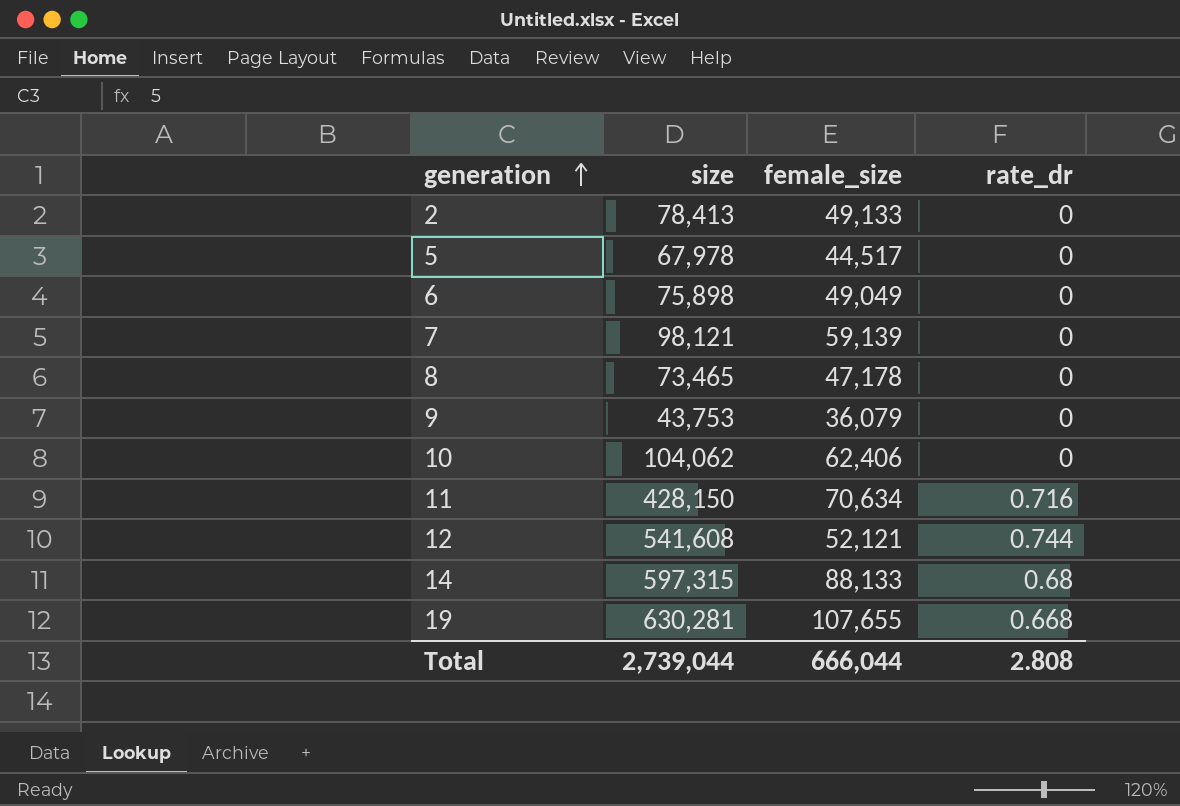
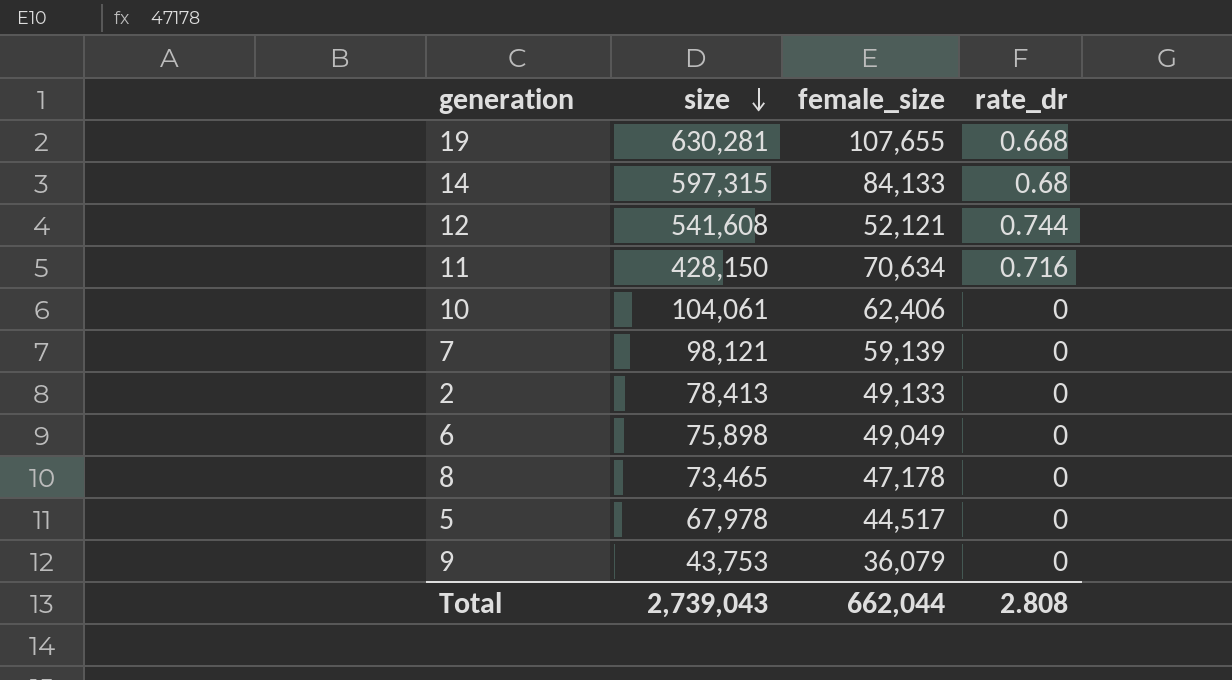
row order: generation ascending -> size descending
14 | female_size: 88,133 -> 84,133
10 | size: 104,062 -> 104,061
Total | size: 2,739,044 -> 2,739,043
Total | female_size: 666,044 -> 662,044

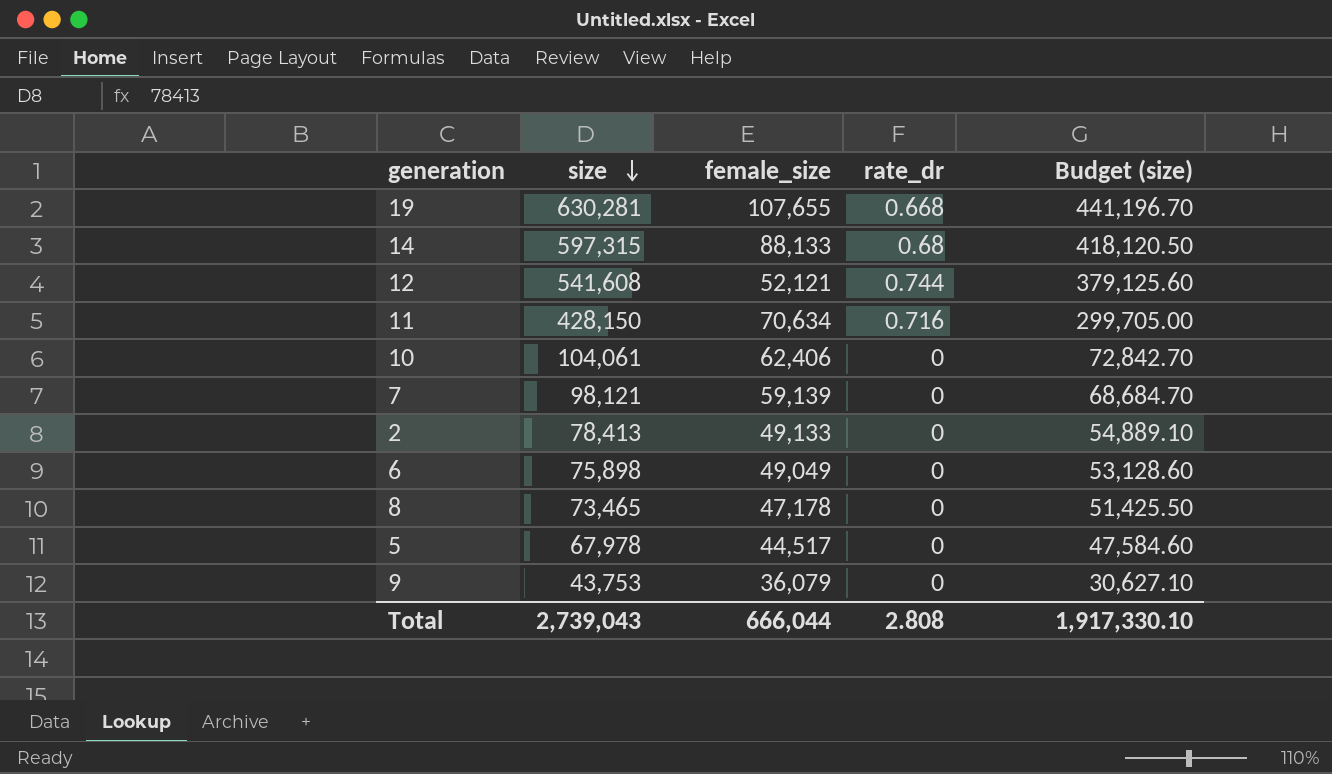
column Budget (size) | formula: none -> [size] * 0.7
14 | female_size: 84,133 -> 88,133
Total | female_size: 662,044 -> 666,044

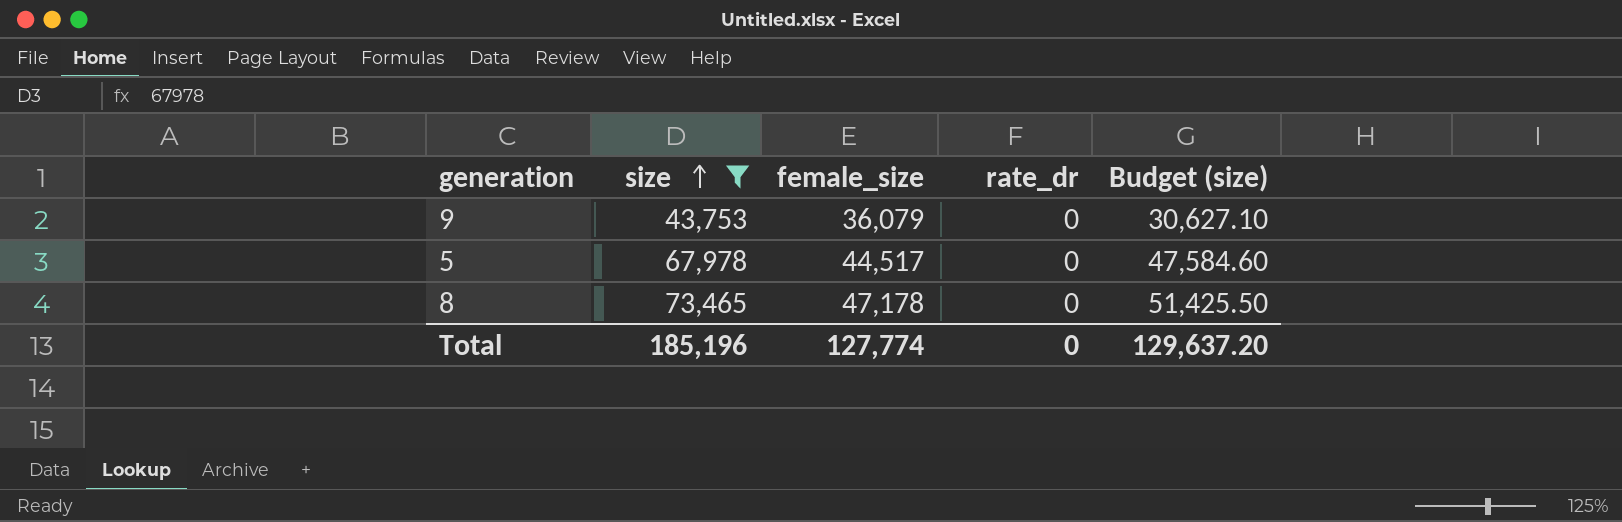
filter: none -> size <= 73,465
row order: size descending -> size ascending
Total | size: 2,739,043 -> 185,196
Total | female_size: 666,044 -> 127,774
Total | rate_dr: 2.808 -> 0
Total | Budget (size): 1,917,330.10 -> 129,637.20

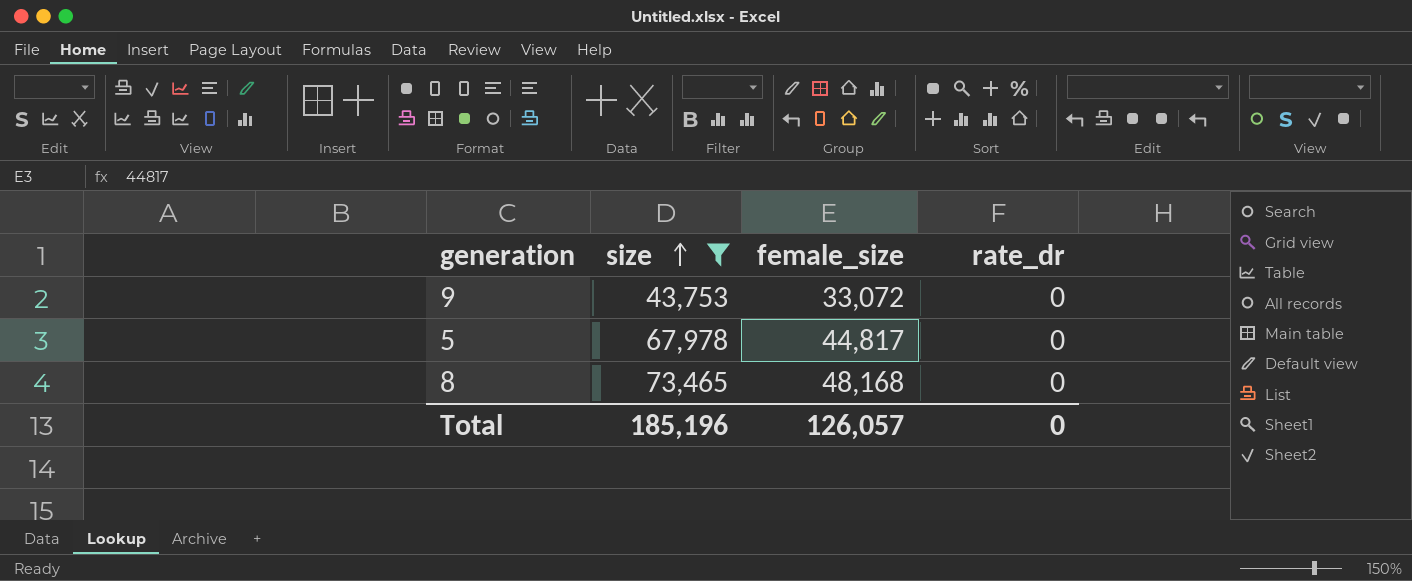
column Budget (size) | formula: [size] * 0.7 -> none
9 | female_size: 36,079 -> 33,072
5 | female_size: 44,517 -> 44,817
8 | female_size: 47,178 -> 48,168
Total | female_size: 127,774 -> 126,057

